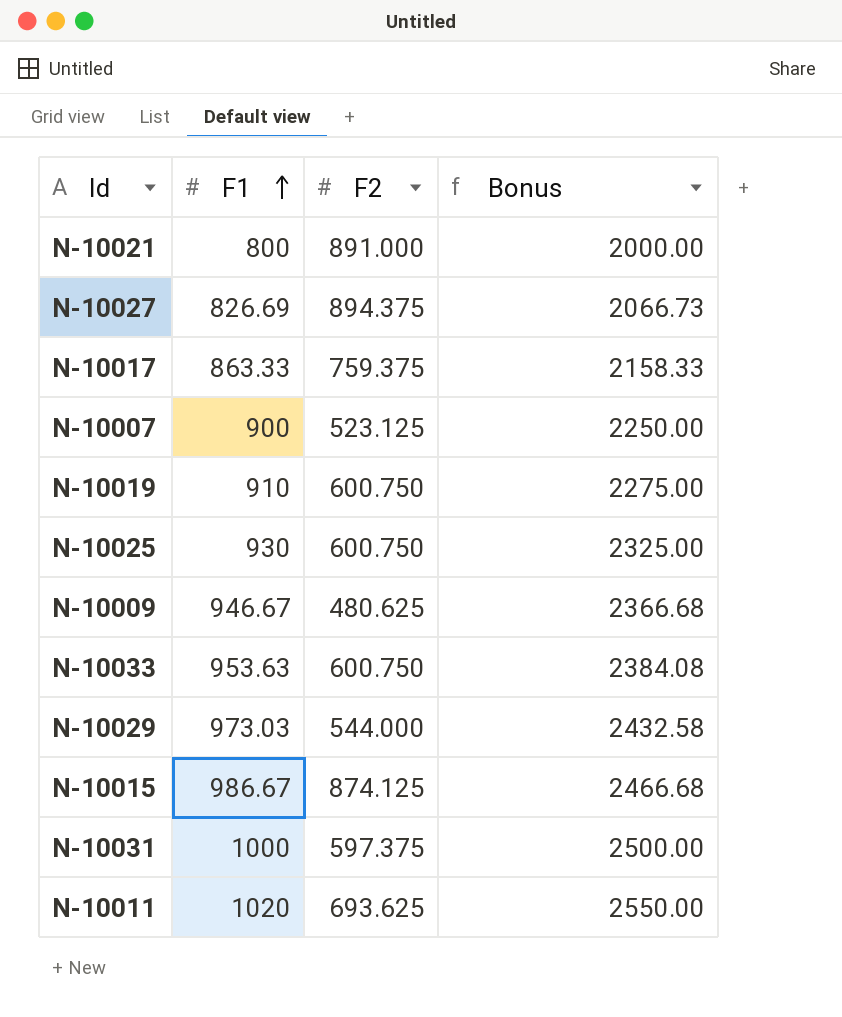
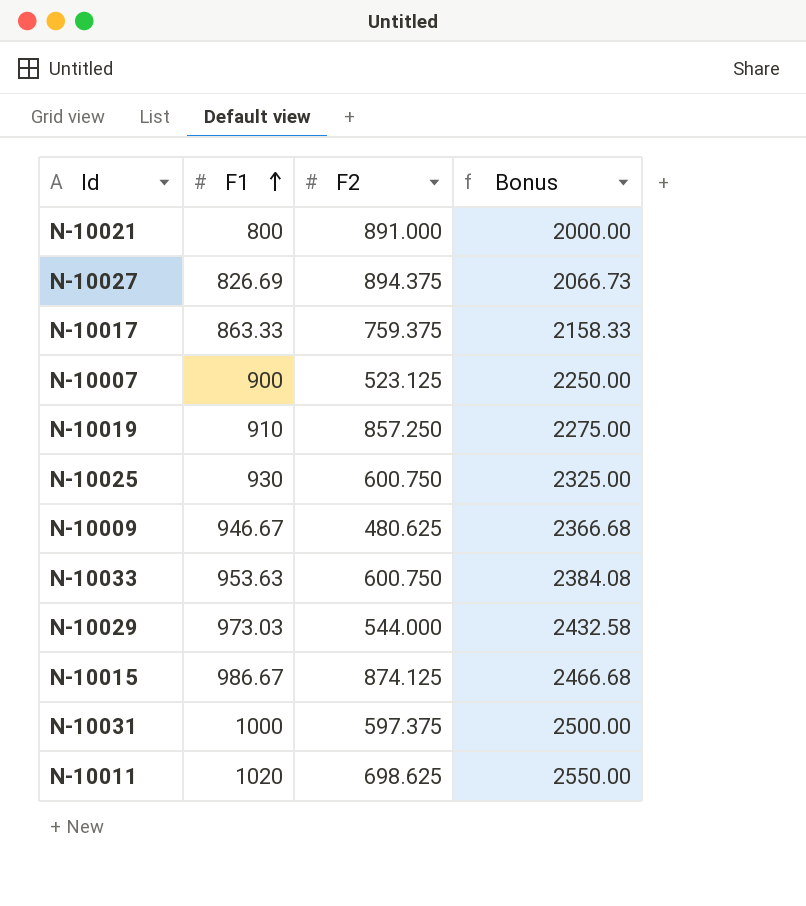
N-10019 | F2: 600.750 -> 857.250
N-10011 | F2: 693.625 -> 698.625

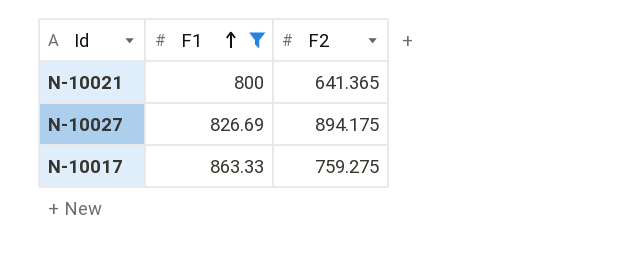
filter: none -> F1 <= 863.33
column Bonus | formula: [F1] * 2.5 -> none
N-10021 | F2: 891.000 -> 641.365
N-10027 | F2: 894.375 -> 894.175
N-10017 | F2: 759.375 -> 759.275

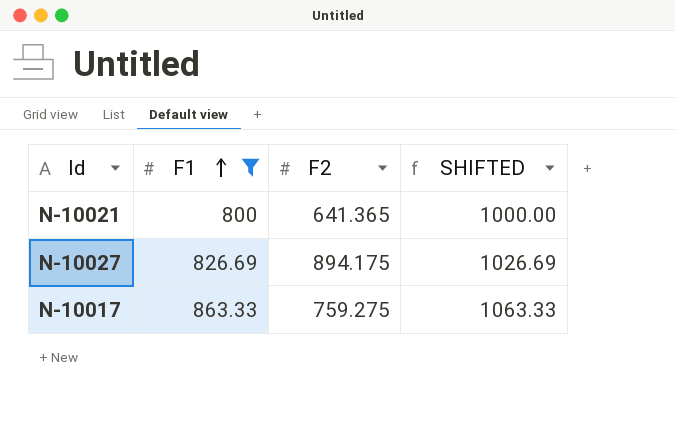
column SHIFTED | formula: none -> [F1] + 200

